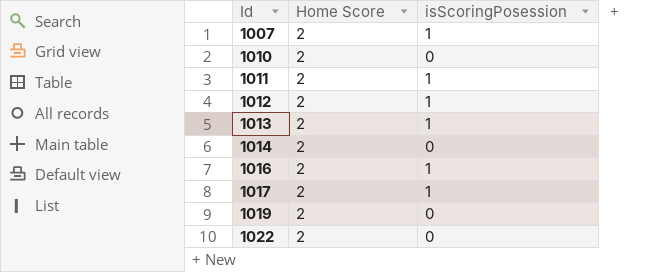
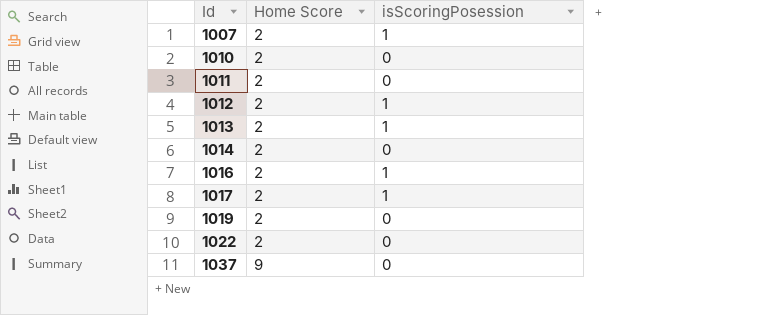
1011 | isScoringPosession: 1 -> 0
row 1037: none -> 9 | 0

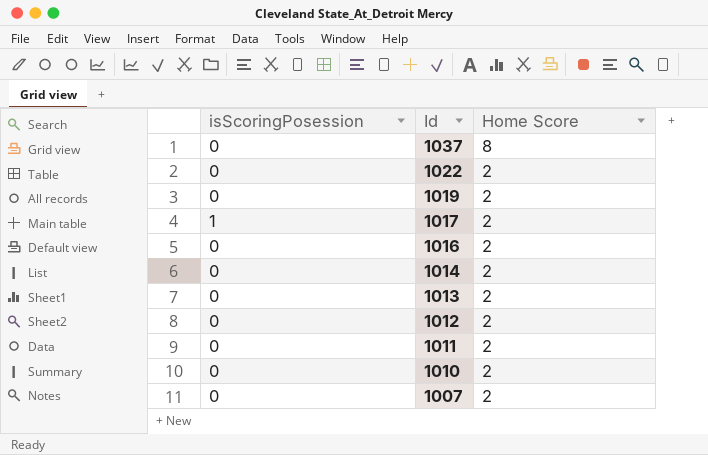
row order: Id ascending -> Id descending
column isScoringPosession | position: 3 -> 1
1037 | Home Score: 9 -> 8
1016 | isScoringPosession: 1 -> 0
1013 | isScoringPosession: 1 -> 0
1012 | isScoringPosession: 1 -> 0
1007 | isScoringPosession: 1 -> 0

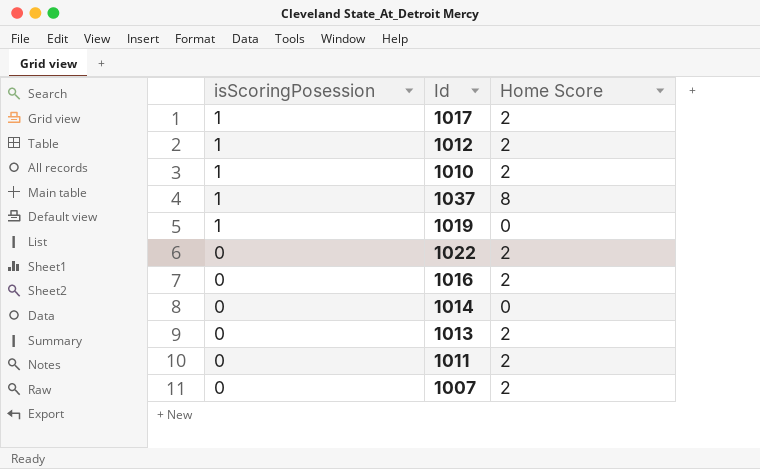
row order: Id descending -> isScoringPosession descending
1012 | isScoringPosession: 0 -> 1
1010 | isScoringPosession: 0 -> 1
1037 | isScoringPosession: 0 -> 1
1019 | isScoringPosession: 0 -> 1
1019 | Home Score: 2 -> 0
1014 | Home Score: 2 -> 0

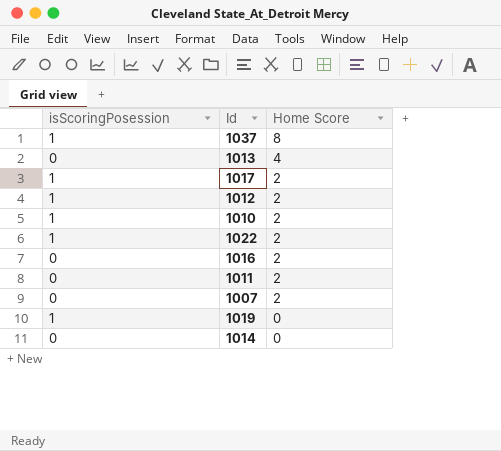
row order: isScoringPosession descending -> Home Score descending
1013 | Home Score: 2 -> 4
1022 | isScoringPosession: 0 -> 1

